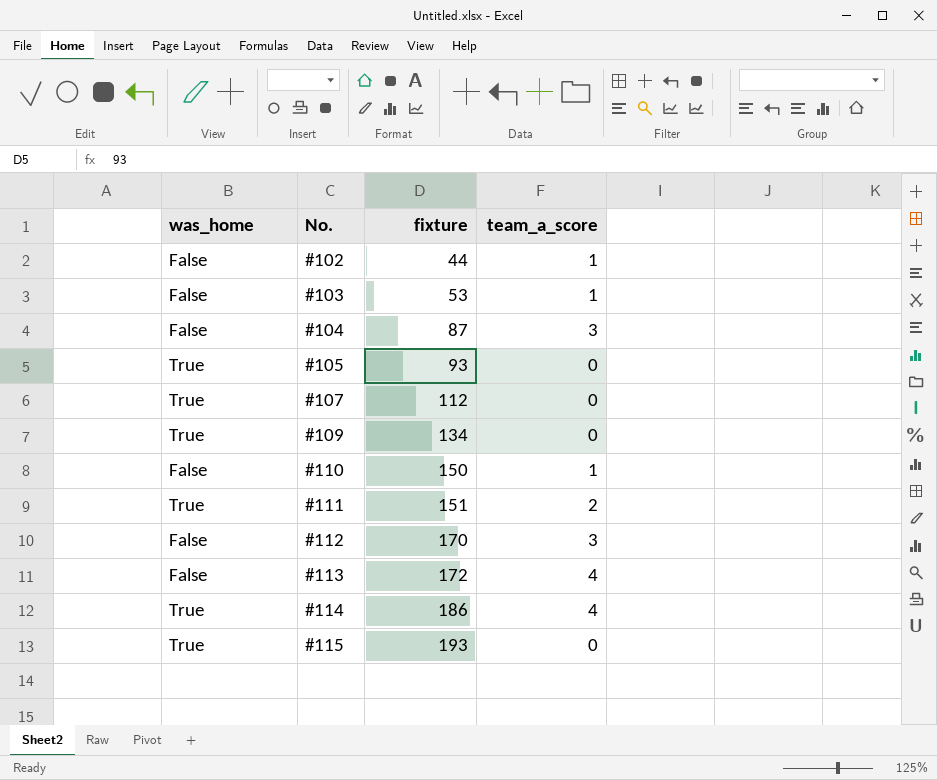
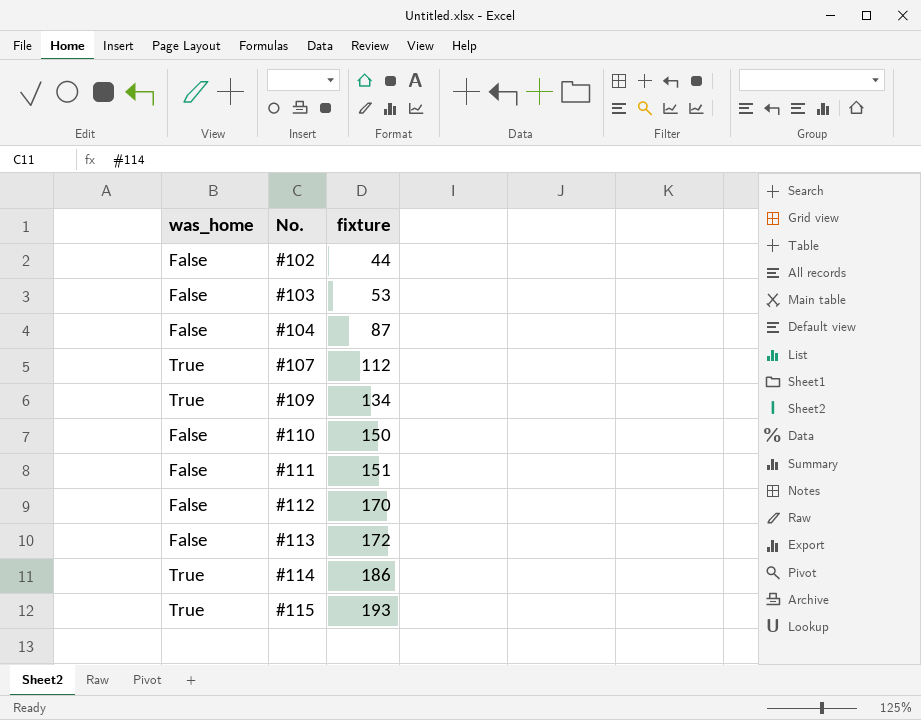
column team_a_score | position: 4 -> none
row #105: True | 93 | 0 -> none
#111 | was_home: True -> False

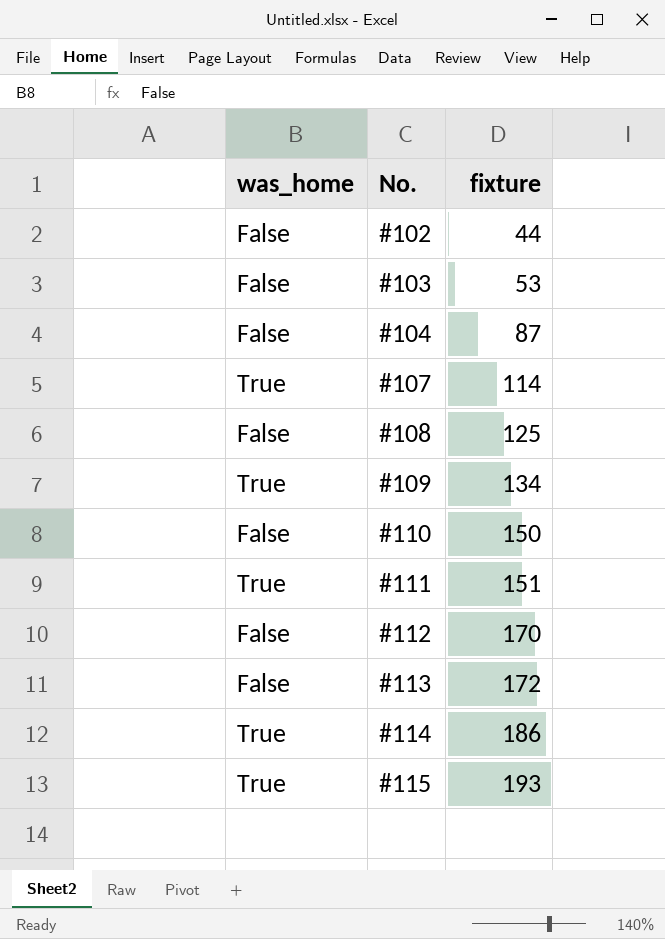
#107 | fixture: 112 -> 114
row #108: none -> False | 125
#111 | was_home: False -> True

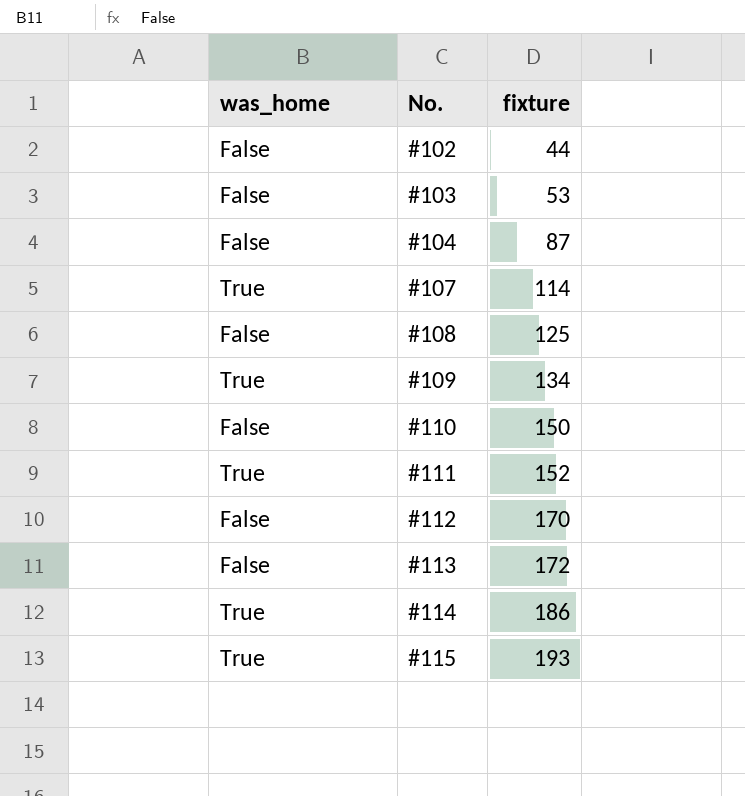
#111 | fixture: 151 -> 152

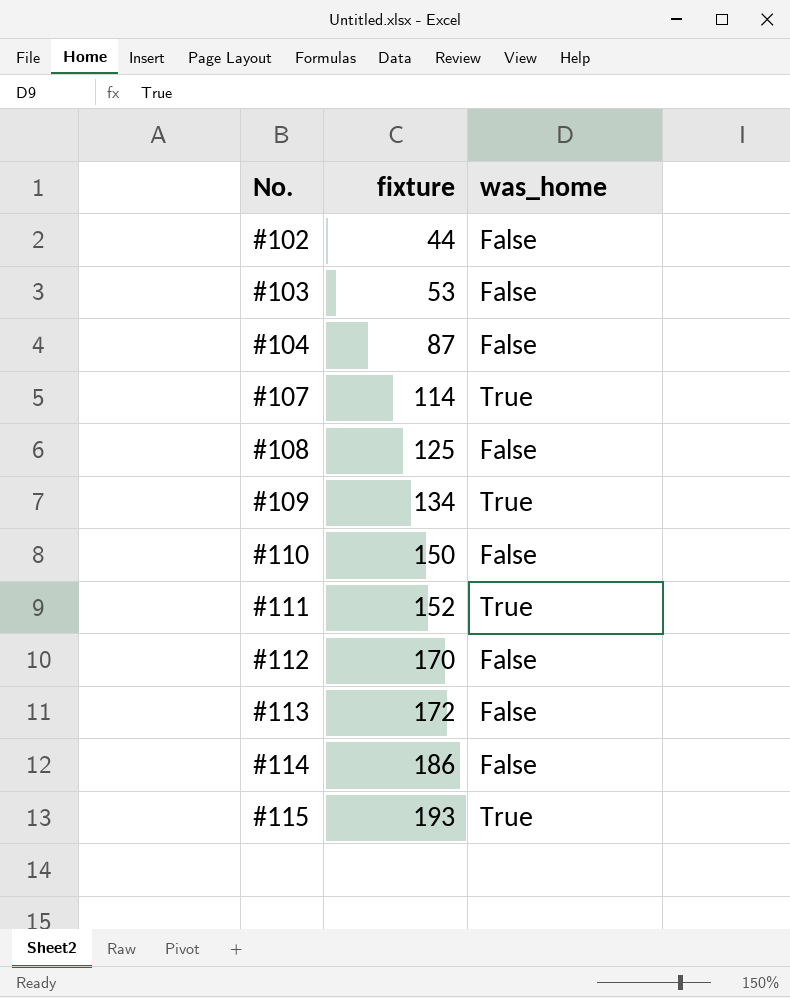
column was_home | position: 1 -> 3
#114 | was_home: True -> False

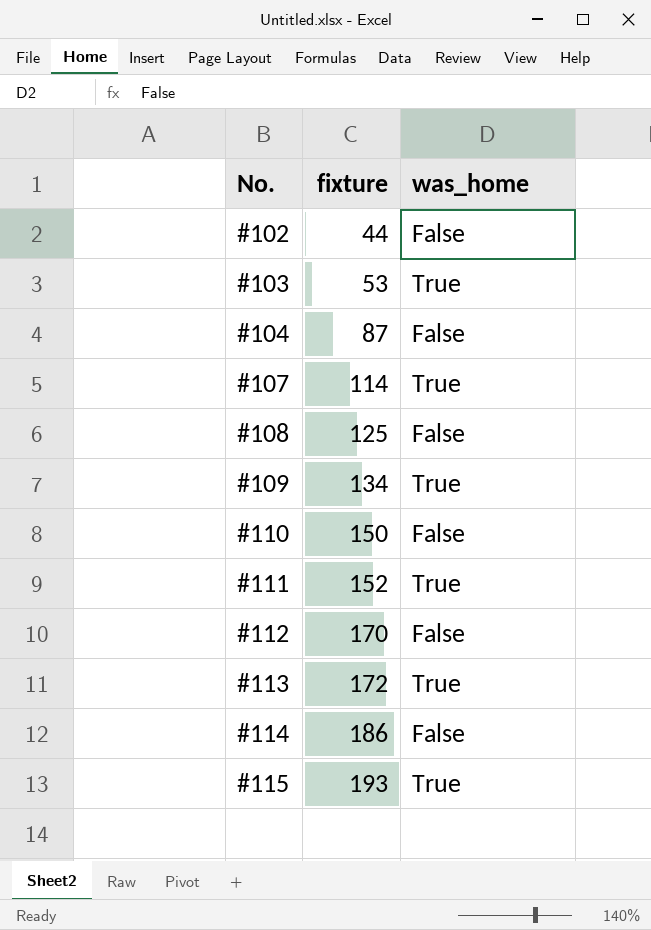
#103 | was_home: False -> True
#113 | was_home: False -> True

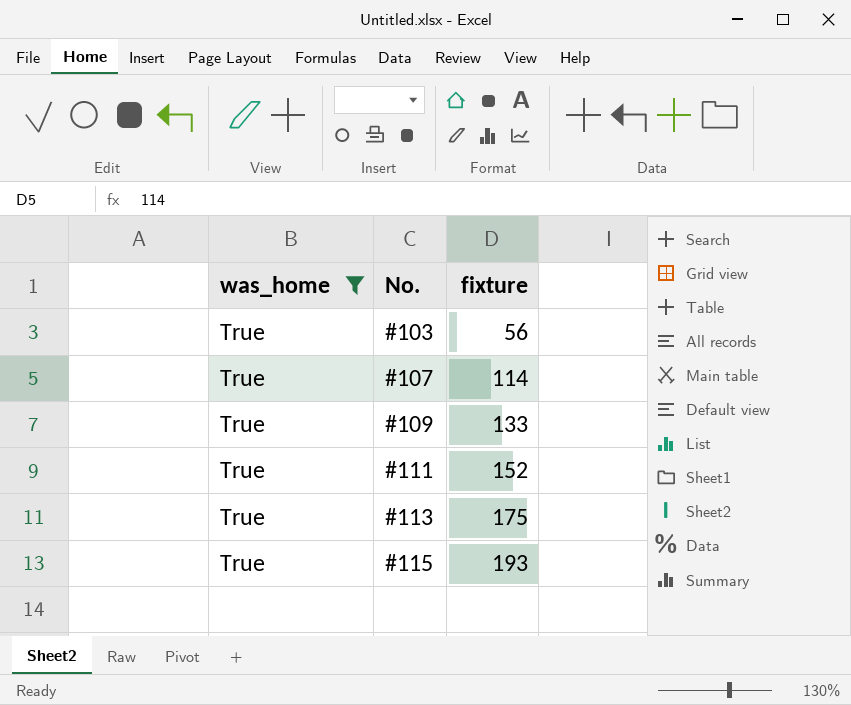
filter: none -> was_home = True
column was_home | position: 3 -> 1
#103 | fixture: 53 -> 56
#109 | fixture: 134 -> 133
#113 | fixture: 172 -> 175

